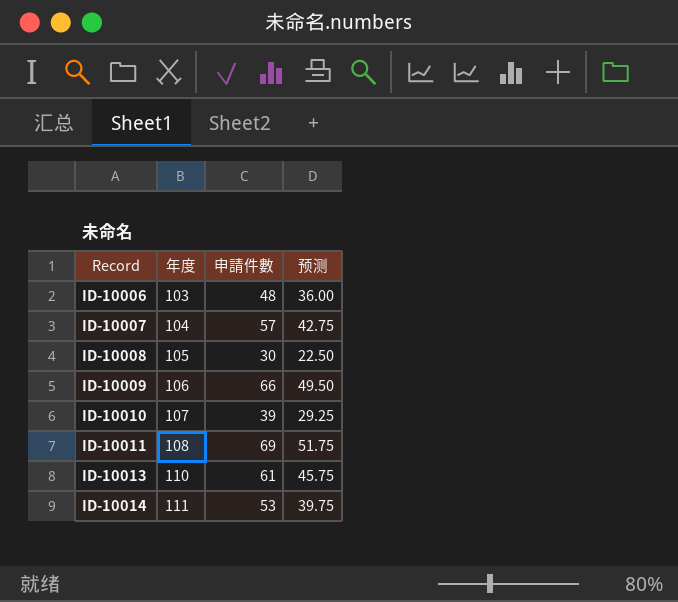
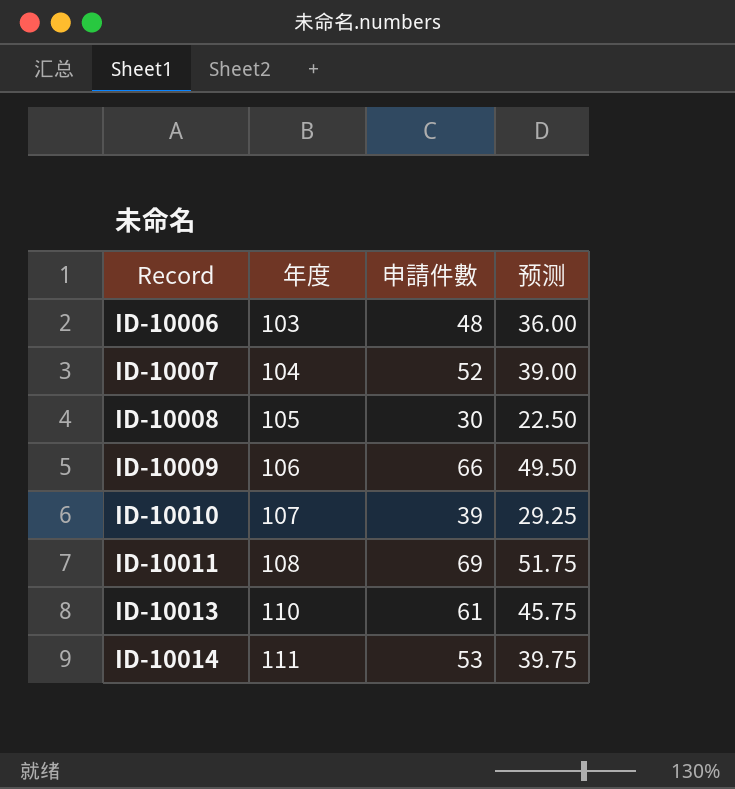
ID-10007 | 申請件數: 57 -> 52
ID-10007 | 预测: 42.75 -> 39.00

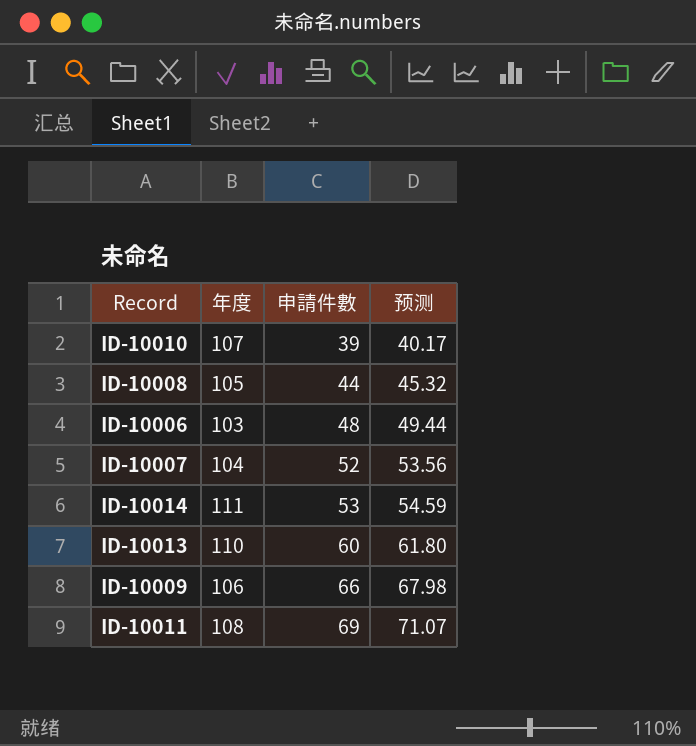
row order: Record ascending -> 申請件數 ascending
column 预测 | formula: [申請件數] * 0.75 -> [申請件數] * 1.03
ID-10008 | 申請件數: 30 -> 44
ID-10013 | 申請件數: 61 -> 60

